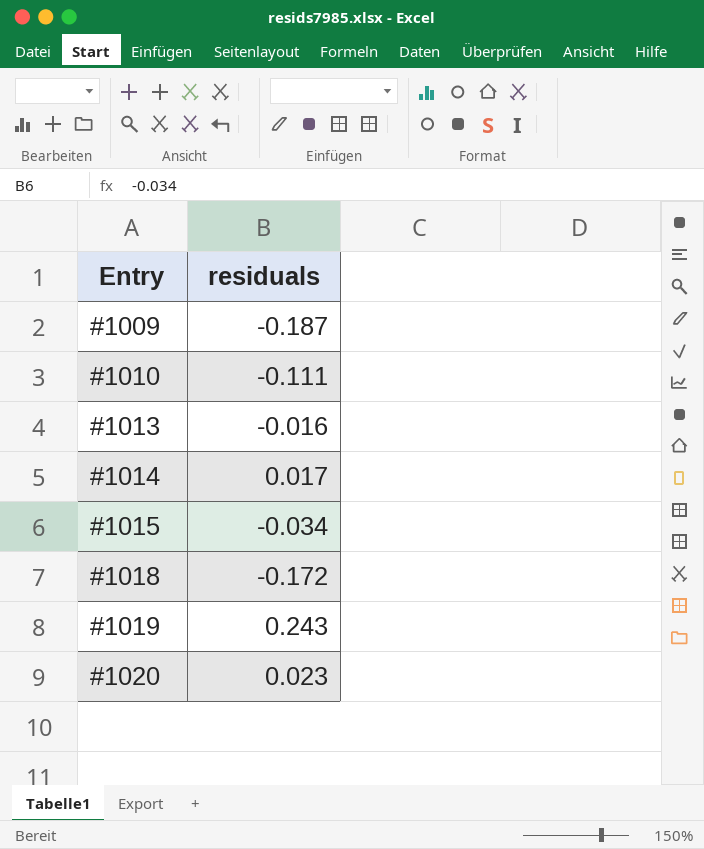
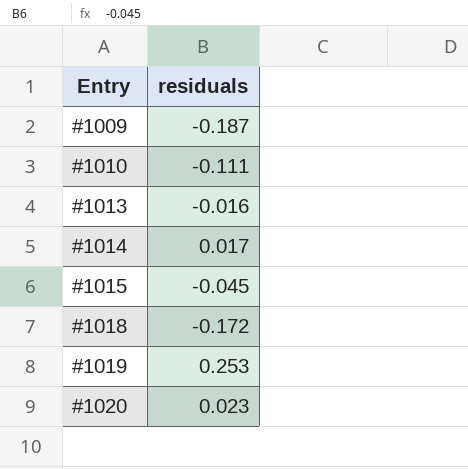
#1015 | residuals: -0.034 -> -0.045
#1019 | residuals: 0.243 -> 0.253

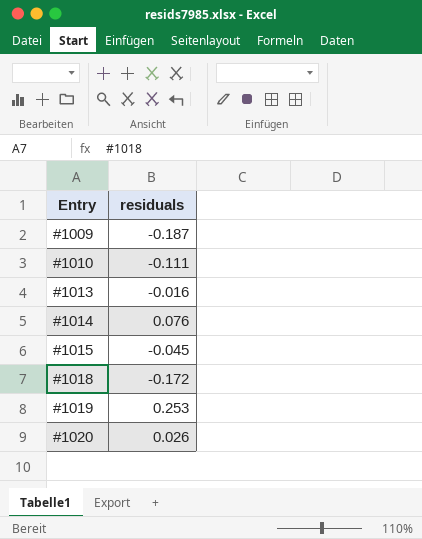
#1014 | residuals: 0.017 -> 0.076
#1020 | residuals: 0.023 -> 0.026

